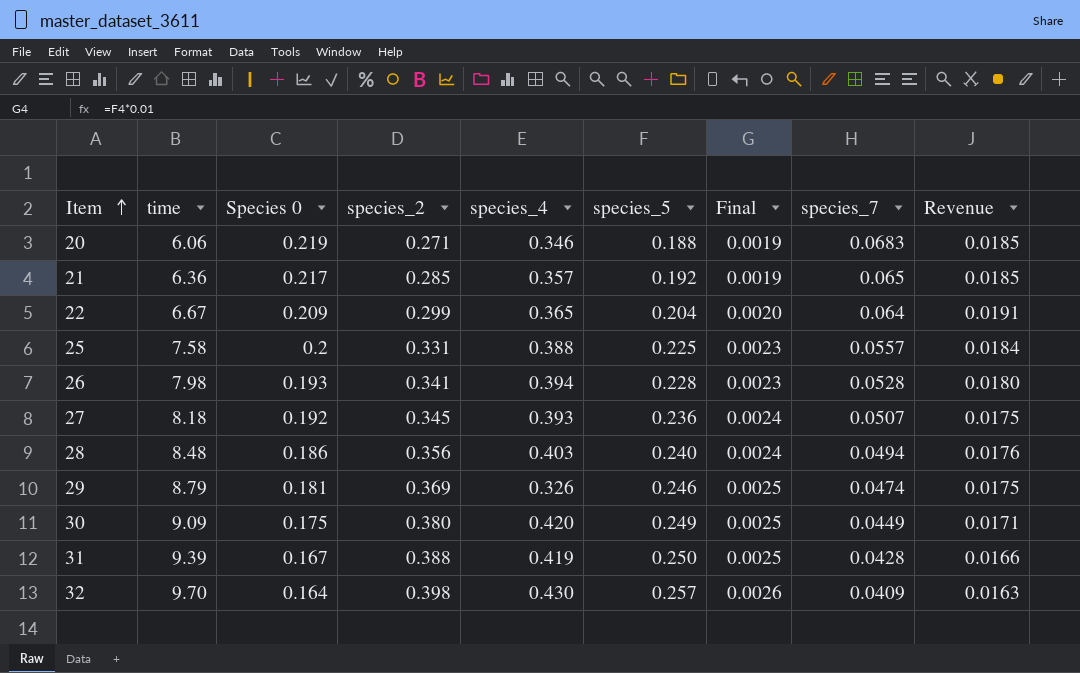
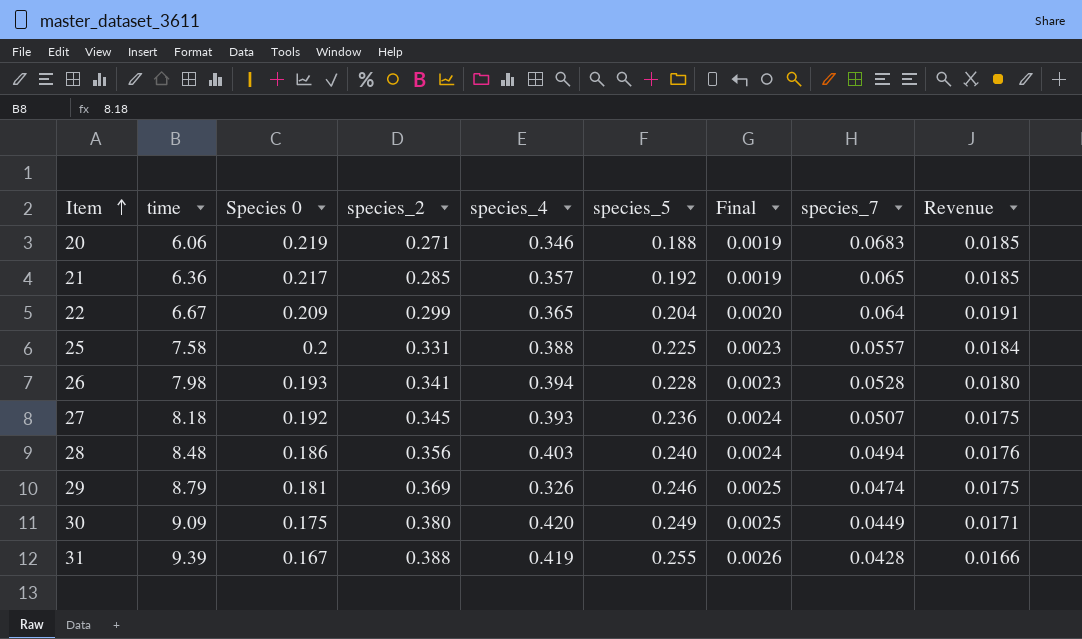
row 32: 9.70 | 0.164 | 0.398 | 0.430 | 0.257 | 0.0026 | 0.0409 | 0.0163 -> none
31 | species_5: 0.250 -> 0.255
31 | Final: 0.0025 -> 0.0026

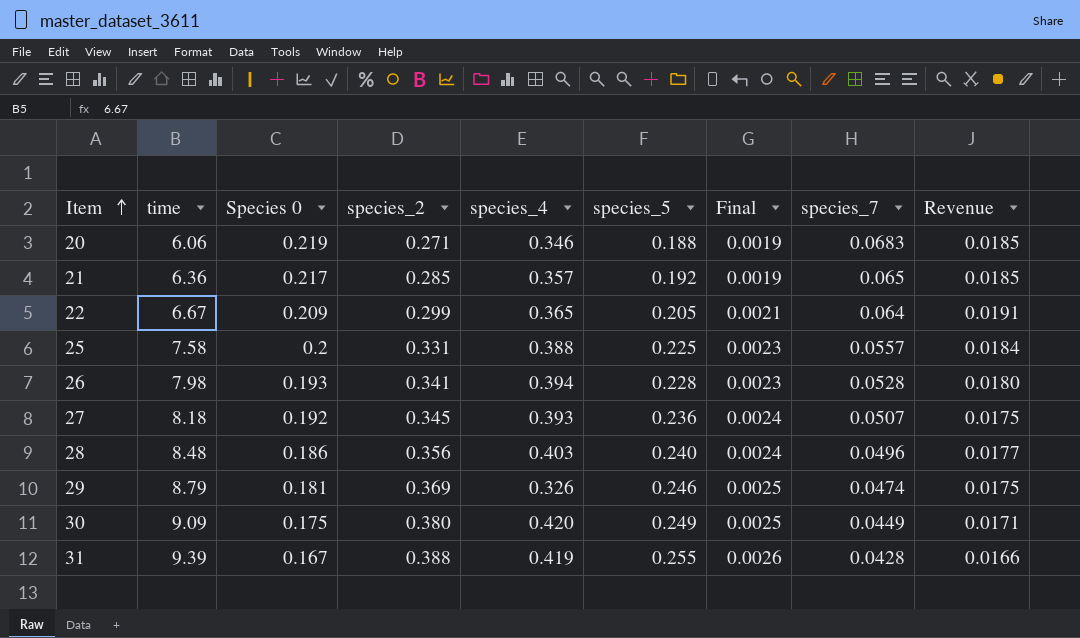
22 | species_5: 0.204 -> 0.205
22 | Final: 0.0020 -> 0.0021
28 | species_7: 0.0494 -> 0.0496
28 | Revenue: 0.0176 -> 0.0177

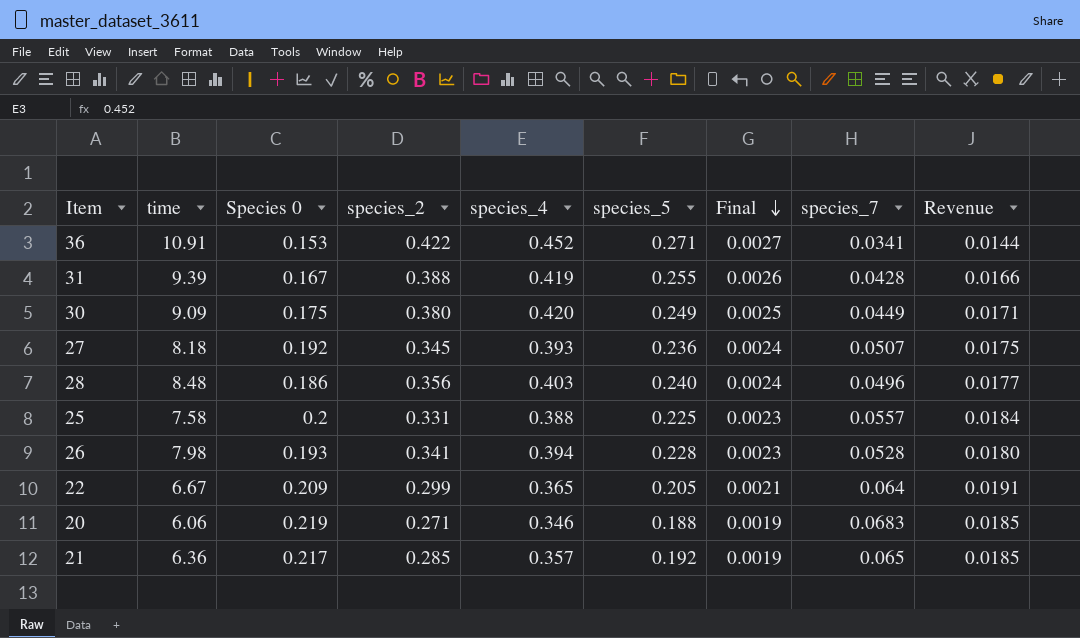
row order: Item ascending -> Final descending
row 29: 8.79 | 0.181 | 0.369 | 0.326 | 0.246 | 0.0025 | 0.0474 | 0.0175 -> none
row 36: none -> 10.91 | 0.153 | 0.422 | 0.452 | 0.271 | 0.0027 | 0.0341 | 0.0144

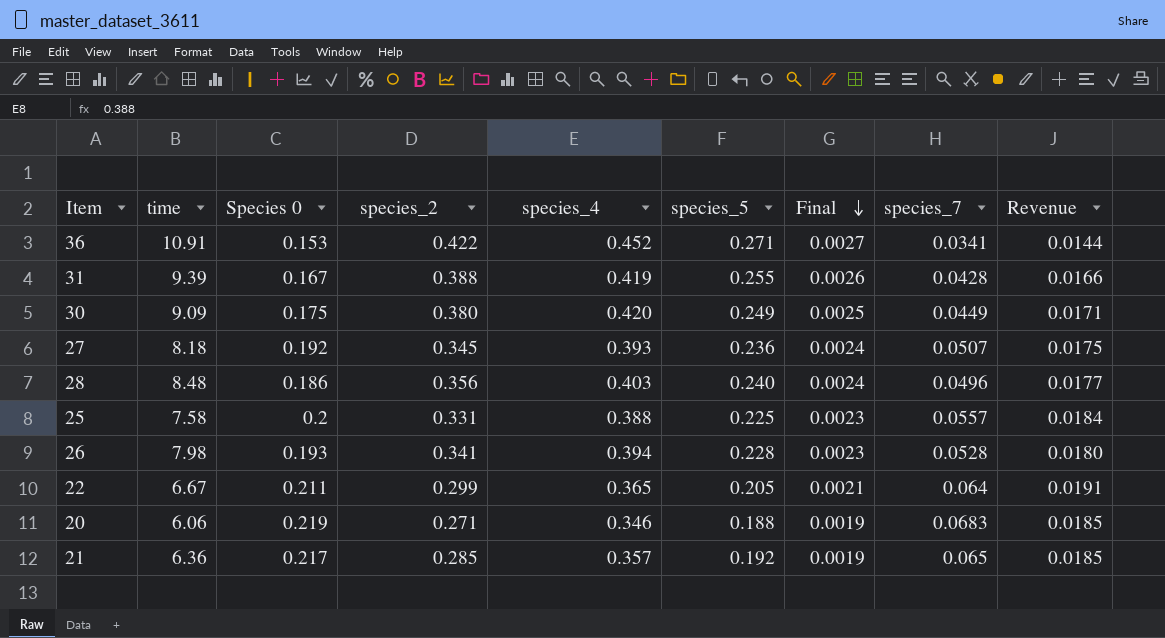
22 | Species 0: 0.209 -> 0.211

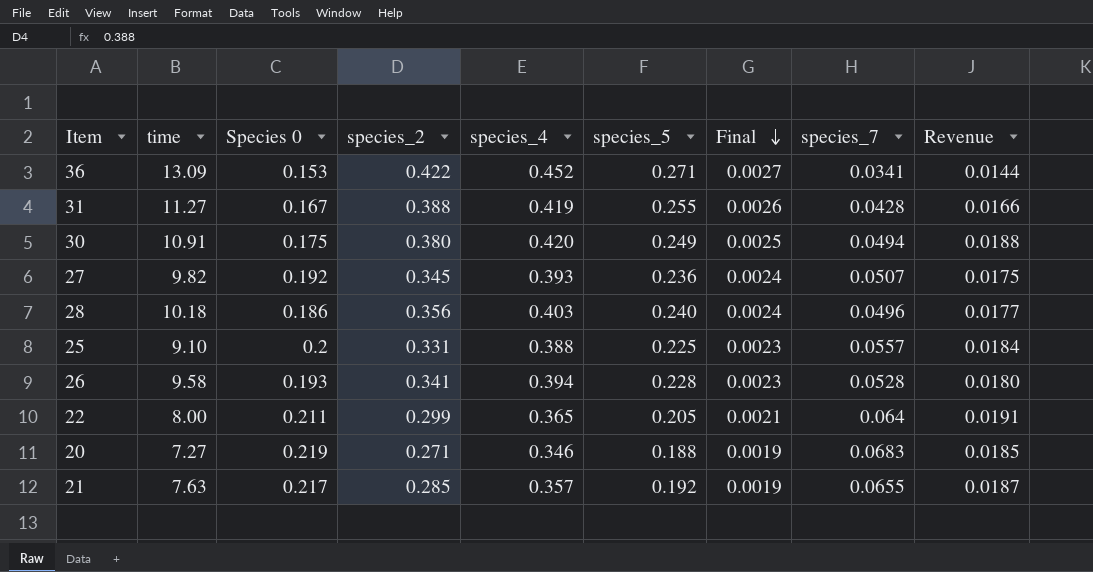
36 | time: 10.91 -> 13.09
31 | time: 9.39 -> 11.27
30 | time: 9.09 -> 10.91
30 | species_7: 0.0449 -> 0.0494
30 | Revenue: 0.0171 -> 0.0188
27 | time: 8.18 -> 9.82
28 | time: 8.48 -> 10.18
25 | time: 7.58 -> 9.10
26 | time: 7.98 -> 9.58
22 | time: 6.67 -> 8.00
20 | time: 6.06 -> 7.27
21 | time: 6.36 -> 7.63
21 | species_7: 0.065 -> 0.0655
21 | Revenue: 0.0185 -> 0.0187

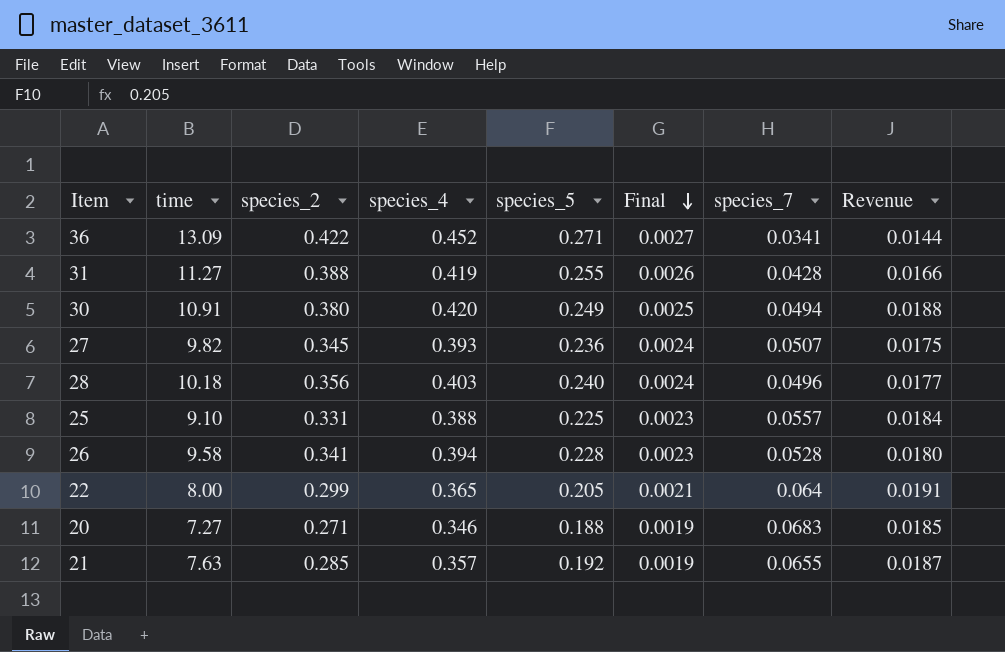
column Species 0 | position: 3 -> none

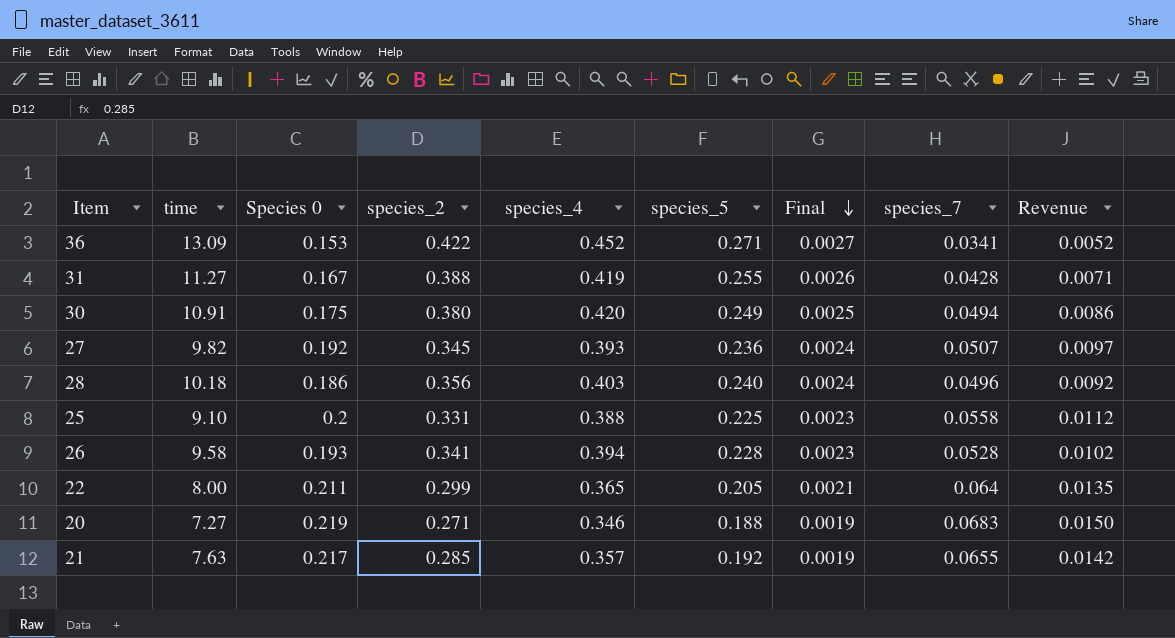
column Species 0 | position: none -> 3
column Revenue | formula: [species_2] * [species_7] -> [Species 0] * [species_7]
25 | species_7: 0.0557 -> 0.0558

